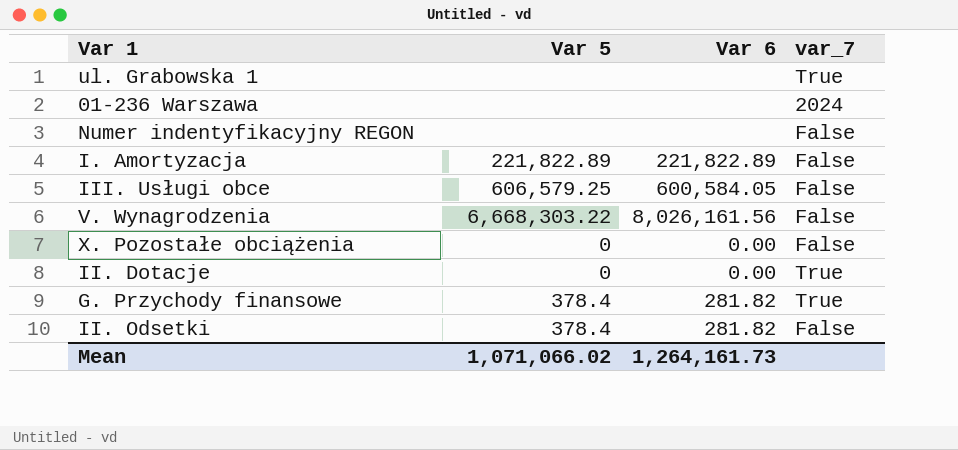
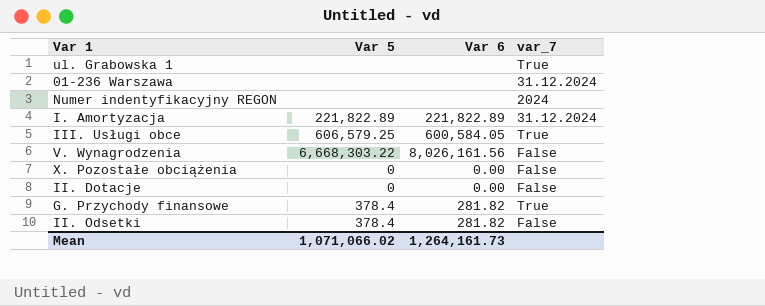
01-236 Warszawa | var_7: 2024 -> 31.12.2024
Numer indentyfikacyjny REGON | var_7: False -> 2024
I. Amortyzacja | var_7: False -> 31.12.2024
III. Usługi obce | var_7: False -> True
II. Dotacje | var_7: True -> False

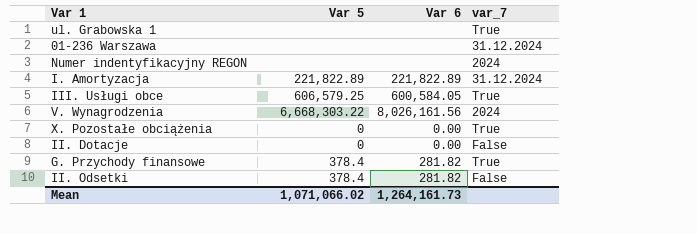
V. Wynagrodzenia | var_7: False -> 2024
X. Pozostałe obciążenia | var_7: False -> True

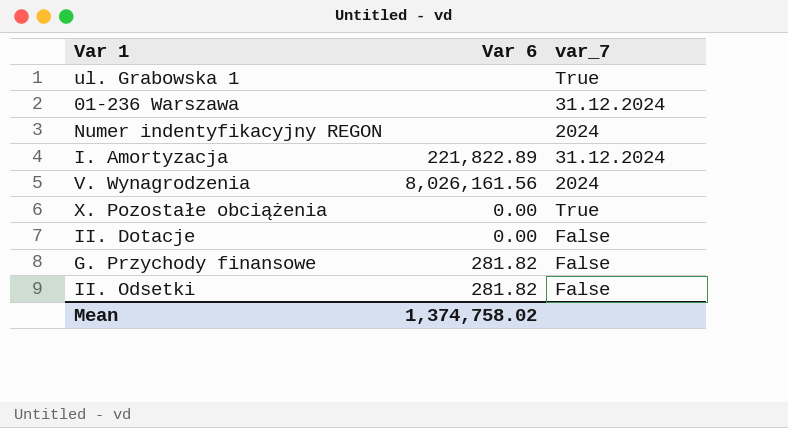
column Var 5 | position: 2 -> none
row III. Usługi obce: 606,579.25 | 600,584.05 | True -> none
G. Przychody finansowe | var_7: True -> False
Mean | Var 6: 1,264,161.73 -> 1,374,758.02

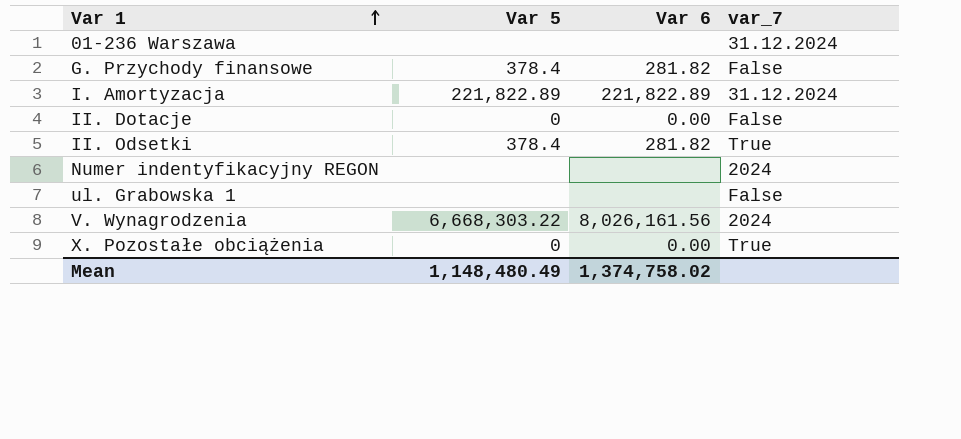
row order: none -> Var 1 ascending
column Var 5 | position: none -> 2
II. Odsetki | var_7: False -> True
ul. Grabowska 1 | var_7: True -> False

